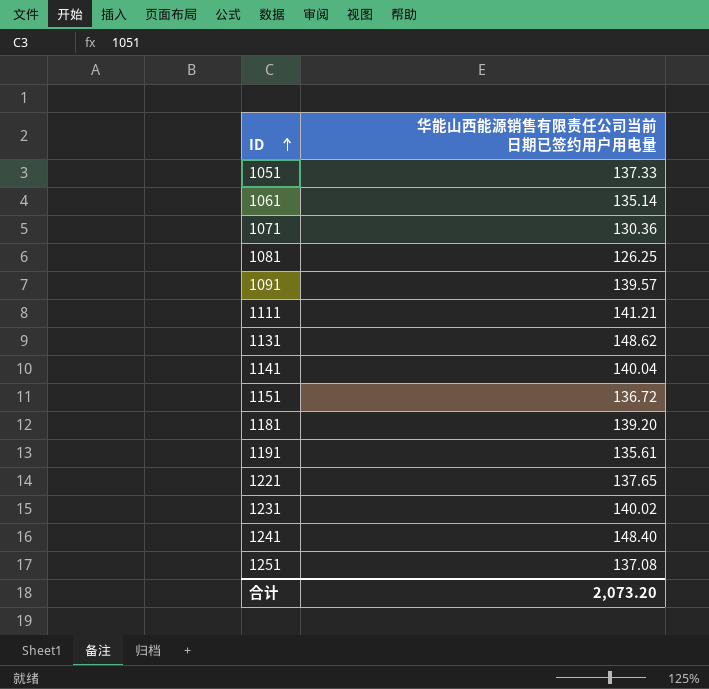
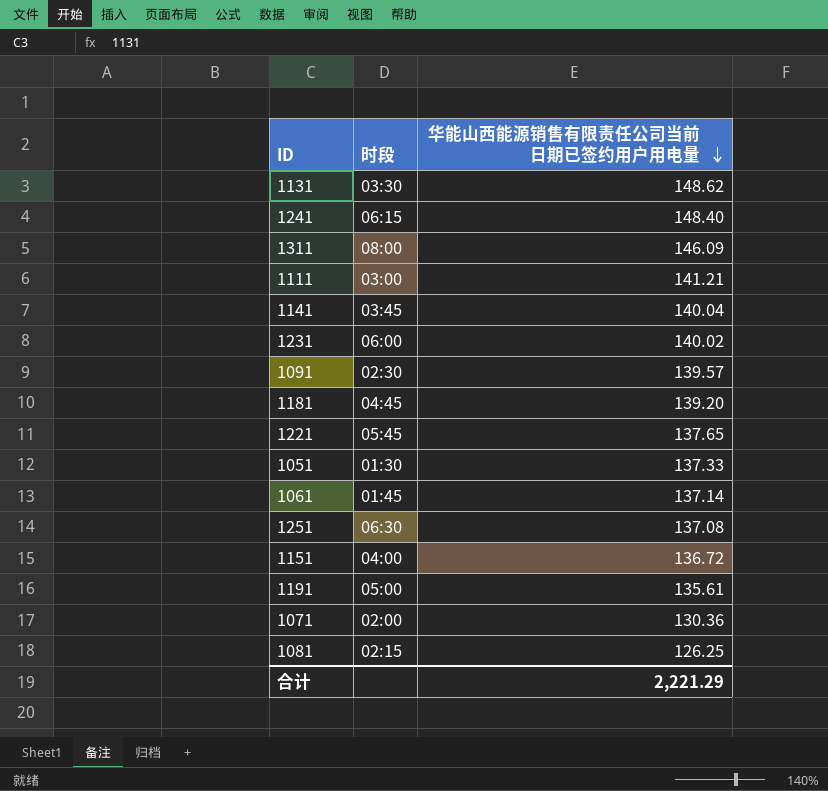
row order: ID ascending -> 华能山西能源销售有限责任公司当前日期已签约用户用电量 descending
column 时段 | position: none -> 2
row 1311: none -> 08:00 | 146.09
1061 | 华能山西能源销售有限责任公司当前日期已签约用户用电量: 135.14 -> 137.14
合计 | 华能山西能源销售有限责任公司当前日期已签约用户用电量: 2,073.20 -> 2,221.29

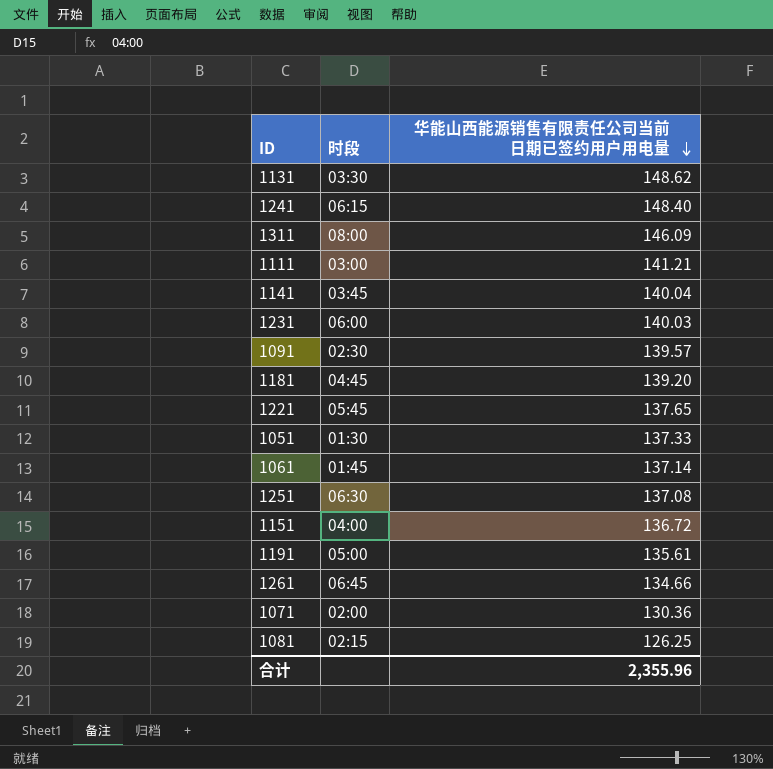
1231 | 华能山西能源销售有限责任公司当前日期已签约用户用电量: 140.02 -> 140.03
row 1261: none -> 06:45 | 134.66
合计 | 华能山西能源销售有限责任公司当前日期已签约用户用电量: 2,221.29 -> 2,355.96

